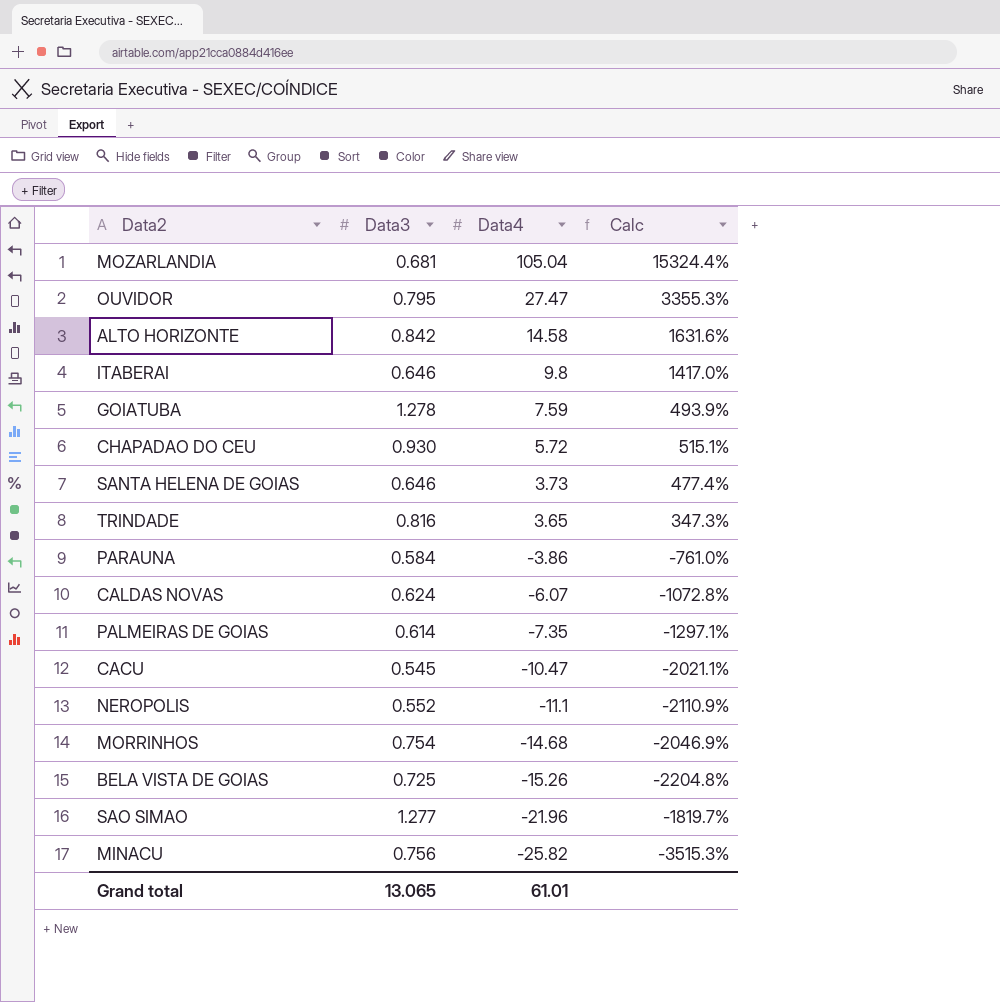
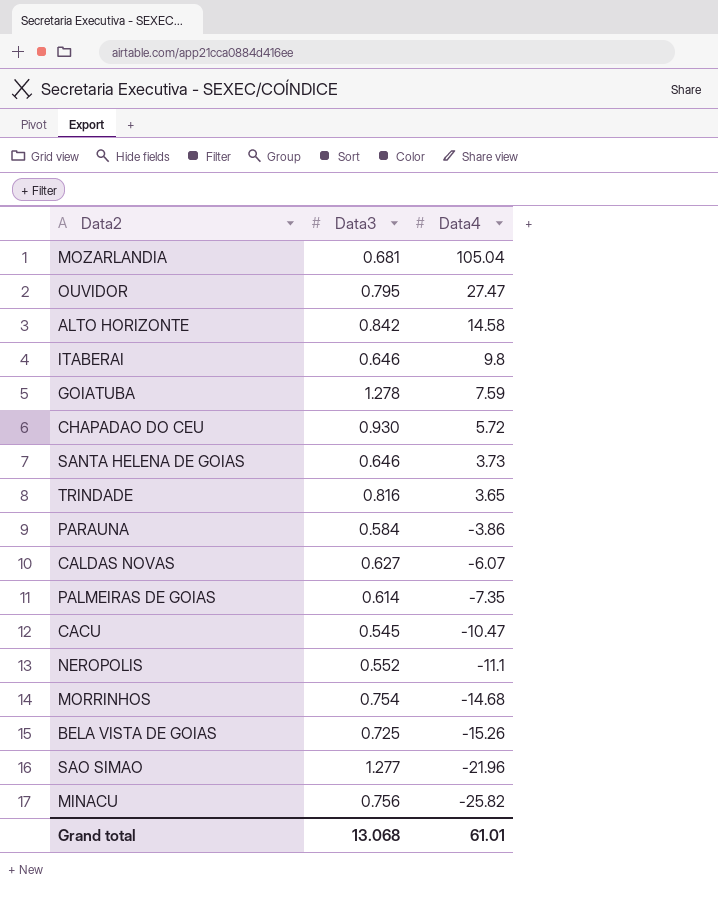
column Calc | formula: ([Data4] - [Data3]) / [Data3] -> none
CALDAS NOVAS | Data3: 0.624 -> 0.627
Grand total | Data3: 13.065 -> 13.068

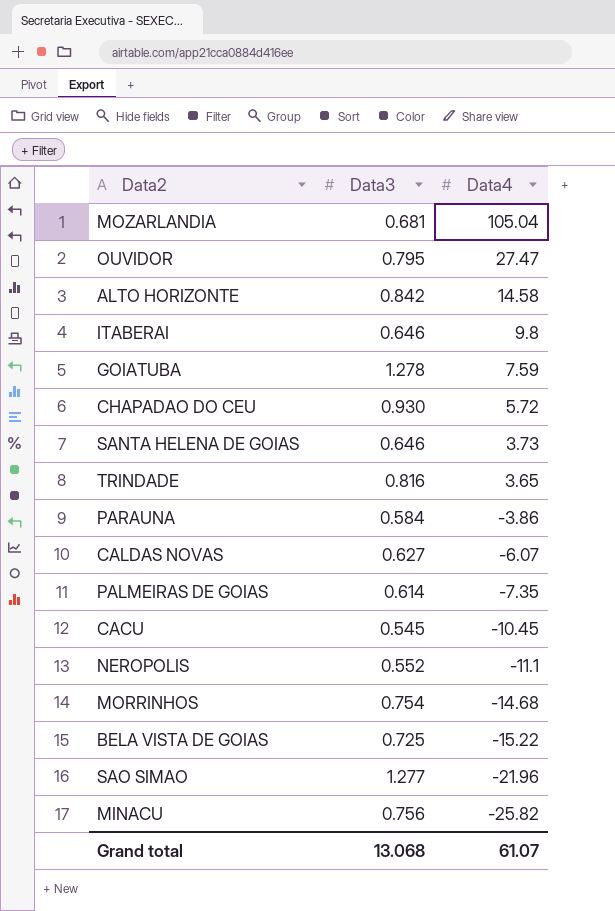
CACU | Data4: -10.47 -> -10.45
BELA VISTA DE GOIAS | Data4: -15.26 -> -15.22
Grand total | Data4: 61.01 -> 61.07

